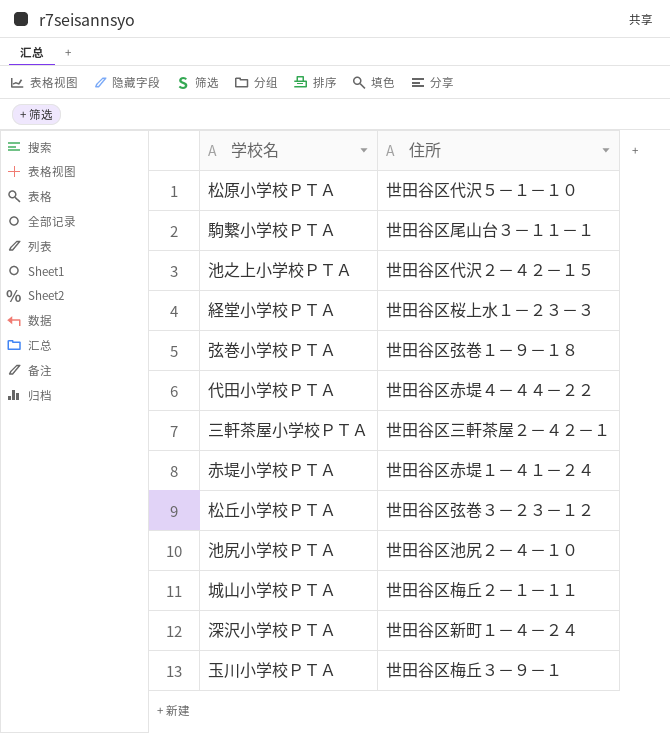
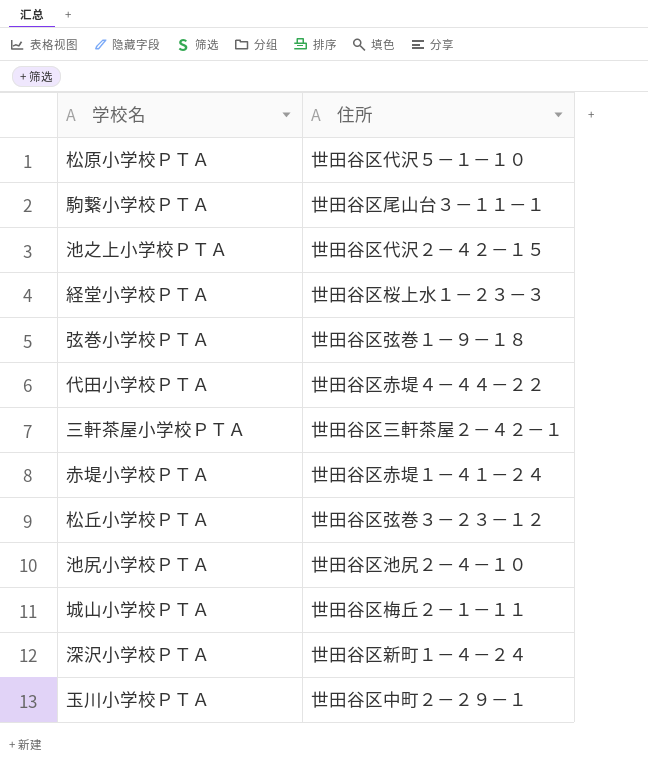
玉川小学校ＰＴＡ | 住所: 世田谷区梅丘３－９－１ -> 世田谷区中町２－２９－１

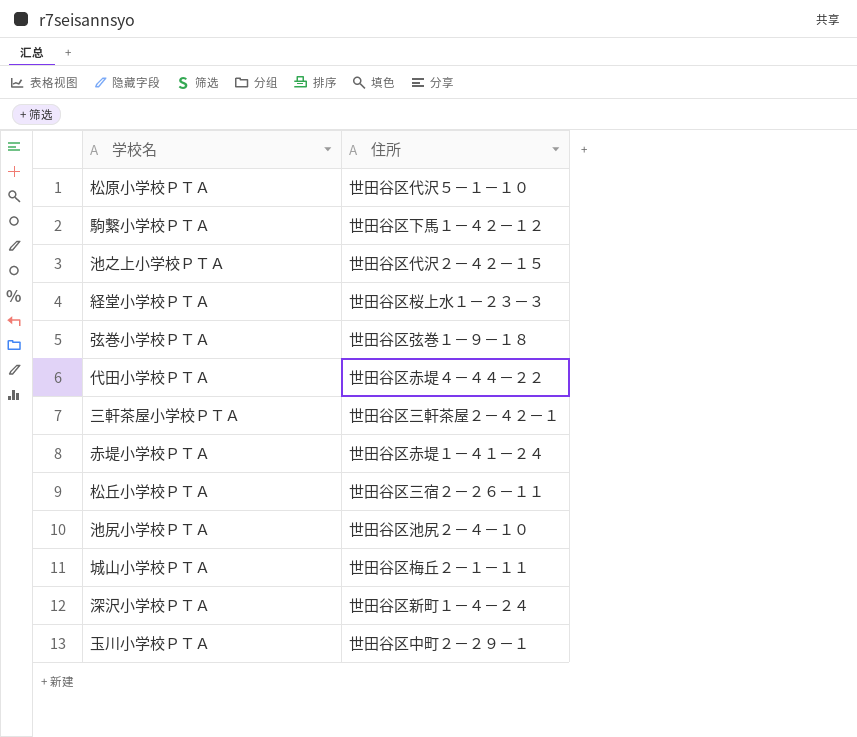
駒繋小学校ＰＴＡ | 住所: 世田谷区尾山台３－１１－１ -> 世田谷区下馬１－４２－１２
松丘小学校ＰＴＡ | 住所: 世田谷区弦巻３－２３－１２ -> 世田谷区三宿２－２６－１１

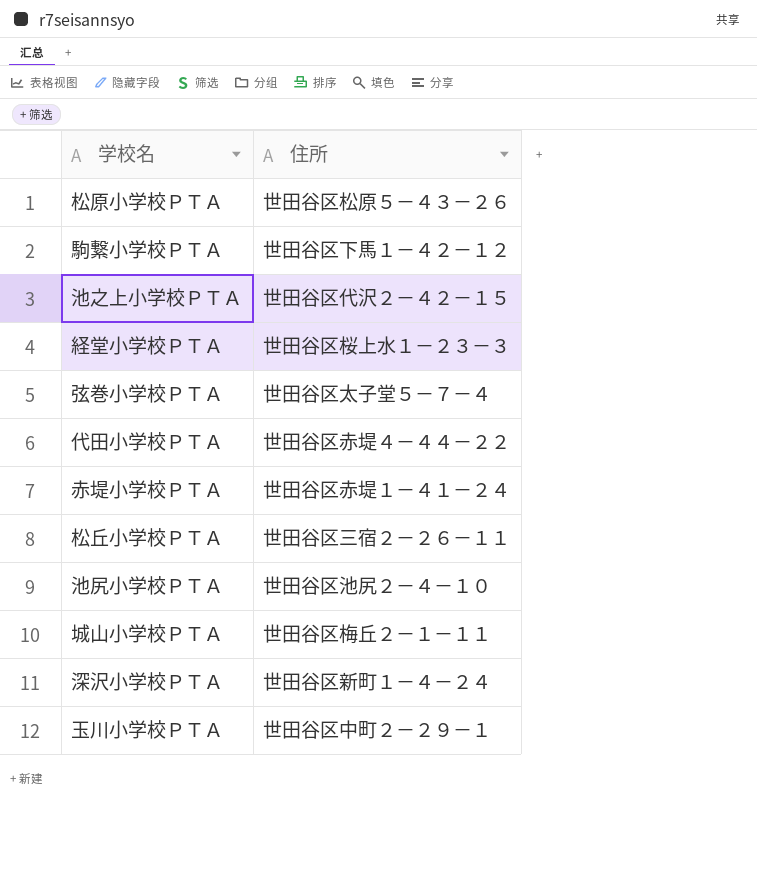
row 三軒茶屋小学校ＰＴＡ: 世田谷区三軒茶屋２－４２－１ -> none
松原小学校ＰＴＡ | 住所: 世田谷区代沢５－１－１０ -> 世田谷区松原５－４３－２６
弦巻小学校ＰＴＡ | 住所: 世田谷区弦巻１－９－１８ -> 世田谷区太子堂５－７－４

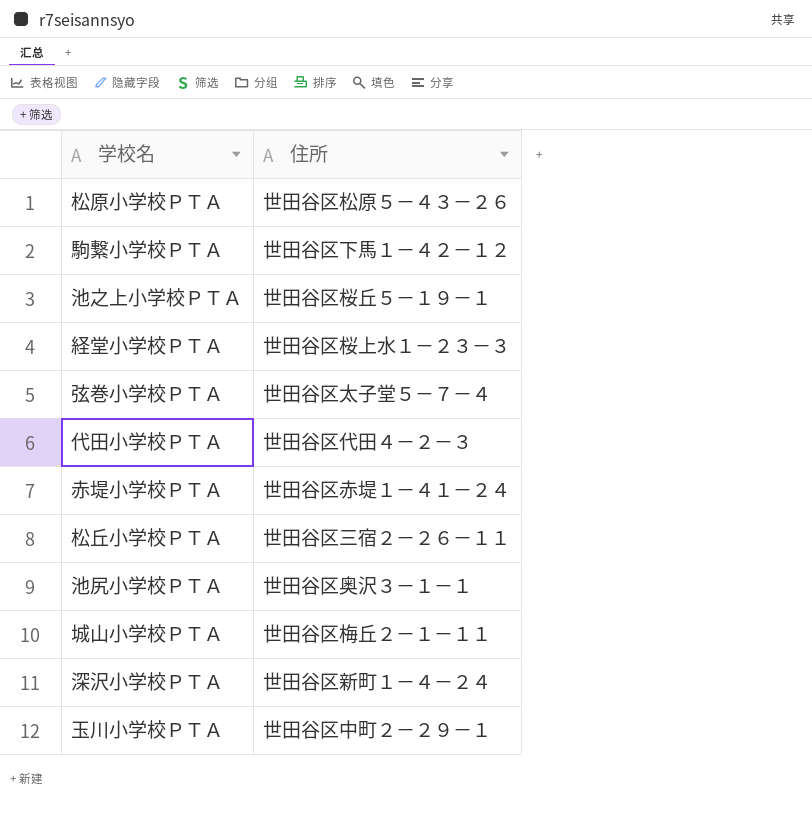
池之上小学校ＰＴＡ | 住所: 世田谷区代沢２－４２－１５ -> 世田谷区桜丘５－１９－１
代田小学校ＰＴＡ | 住所: 世田谷区赤堤４－４４－２２ -> 世田谷区代田４－２－３
池尻小学校ＰＴＡ | 住所: 世田谷区池尻２－４－１０ -> 世田谷区奥沢３－１－１

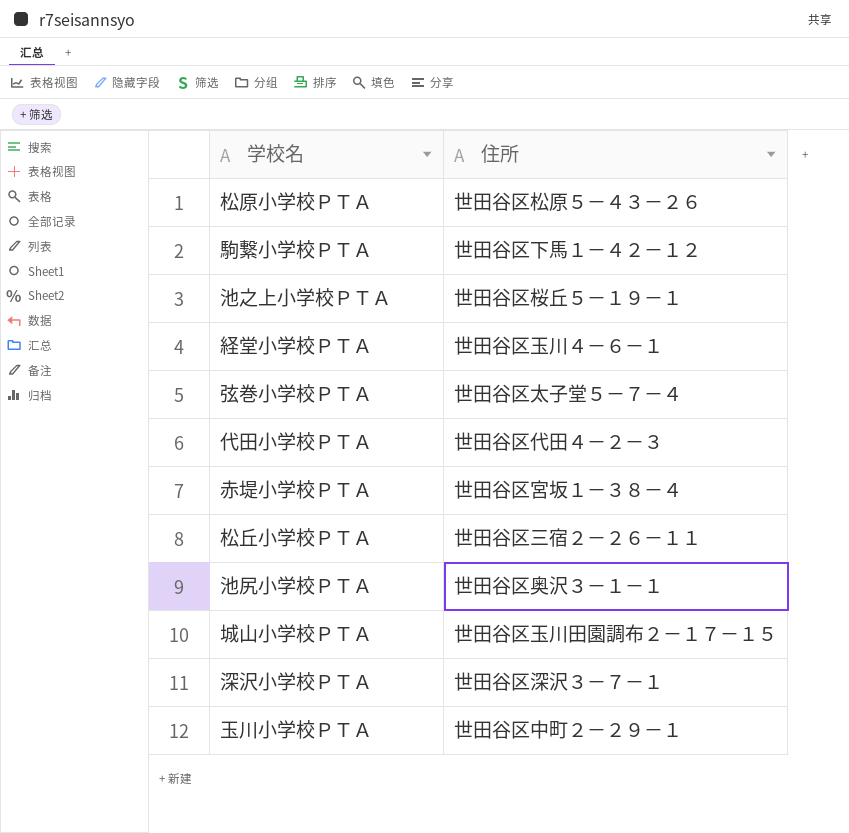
経堂小学校ＰＴＡ | 住所: 世田谷区桜上水１－２３－３ -> 世田谷区玉川４－６－１
赤堤小学校ＰＴＡ | 住所: 世田谷区赤堤１－４１－２４ -> 世田谷区宮坂１－３８－４
城山小学校ＰＴＡ | 住所: 世田谷区梅丘２－１－１１ -> 世田谷区玉川田園調布２－１７－１５
深沢小学校ＰＴＡ | 住所: 世田谷区新町１－４－２４ -> 世田谷区深沢３－７－１

